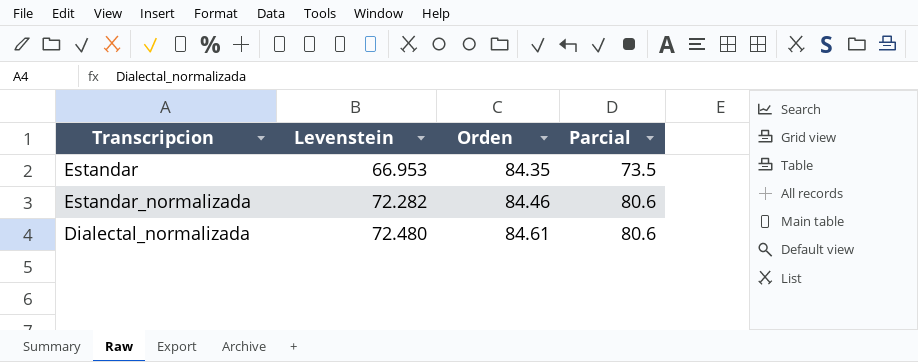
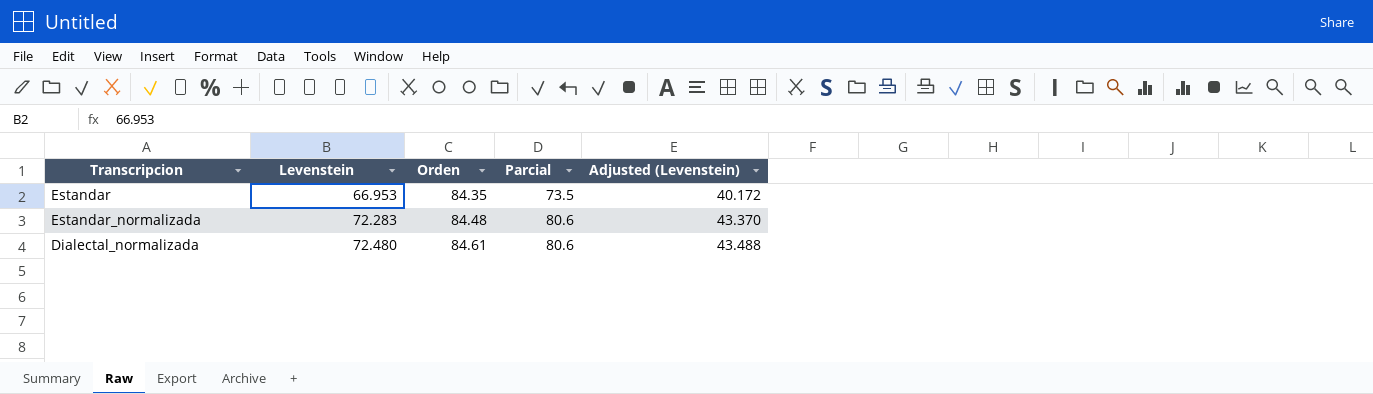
column Adjusted (Levenstein) | formula: none -> [Levenstein] * 0.6
Estandar_normalizada | Levenstein: 72.282 -> 72.283
Estandar_normalizada | Orden: 84.46 -> 84.48

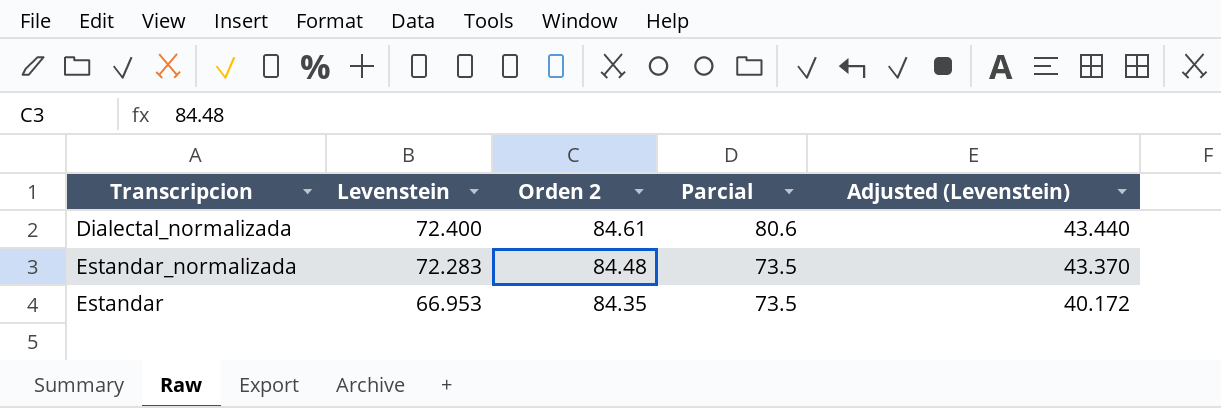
row order: Levenstein ascending -> Levenstein descending
column name: Orden -> Orden 2
Dialectal_normalizada | Levenstein: 72.480 -> 72.400
Dialectal_normalizada | Adjusted (Levenstein): 43.488 -> 43.440
Estandar_normalizada | Parcial: 80.6 -> 73.5

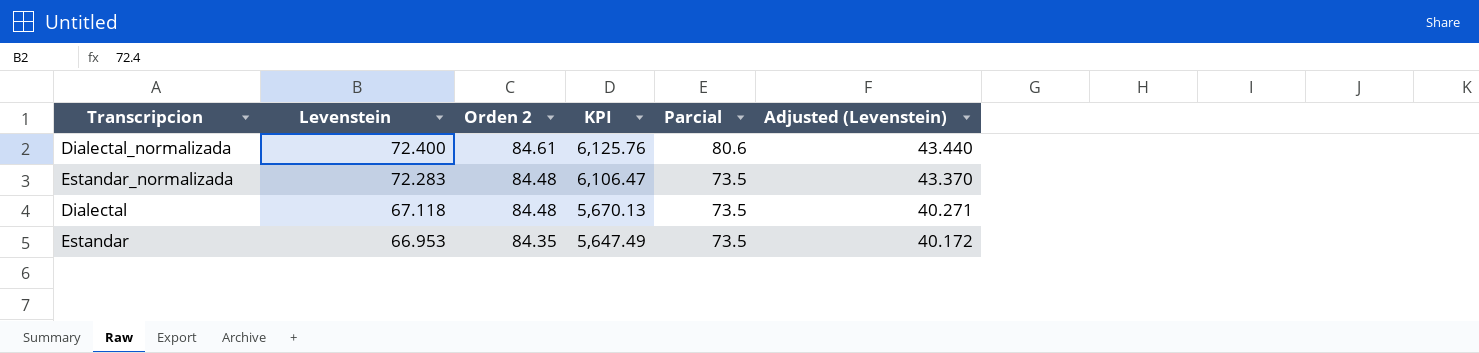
column KPI | formula: none -> [Levenstein] * [Orden 2]
row Dialectal: none -> 67.118 | 84.48 | 5,670.13 | 73.5 | 40.271

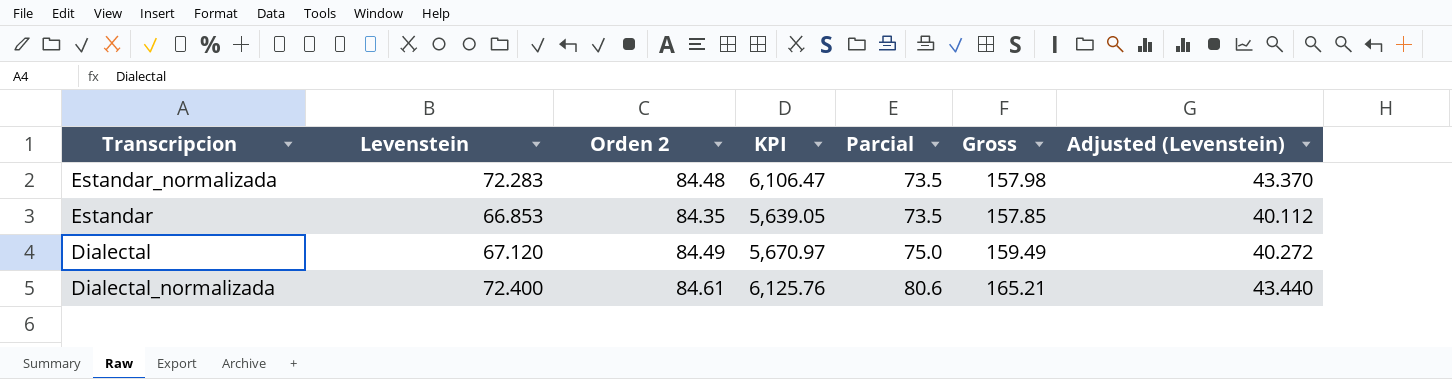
row order: Levenstein descending -> Parcial ascending
column Gross | formula: none -> [Orden 2] + [Parcial]
Estandar | Levenstein: 66.953 -> 66.853
Estandar | KPI: 5,647.49 -> 5,639.05
Estandar | Adjusted (Levenstein): 40.172 -> 40.112
Dialectal | Levenstein: 67.118 -> 67.120
Dialectal | Orden 2: 84.48 -> 84.49
Dialectal | KPI: 5,670.13 -> 5,670.97
Dialectal | Parcial: 73.5 -> 75.0
Dialectal | Adjusted (Levenstein): 40.271 -> 40.272

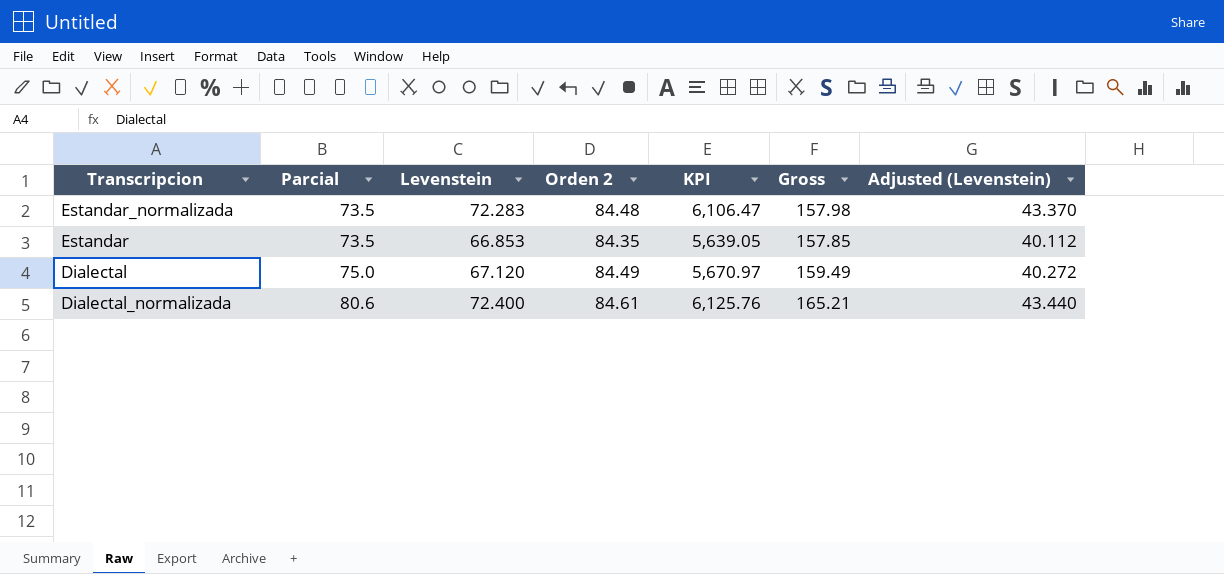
column Parcial | position: 5 -> 2

